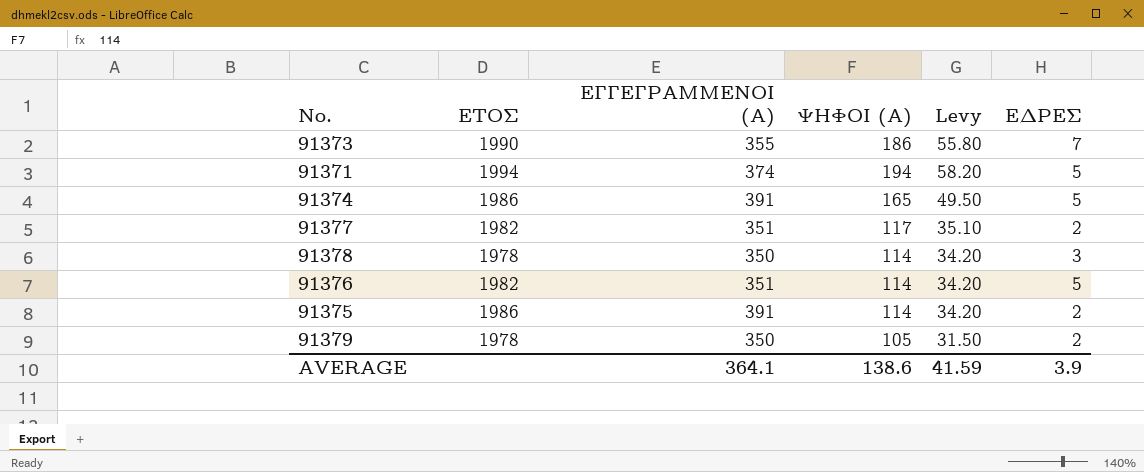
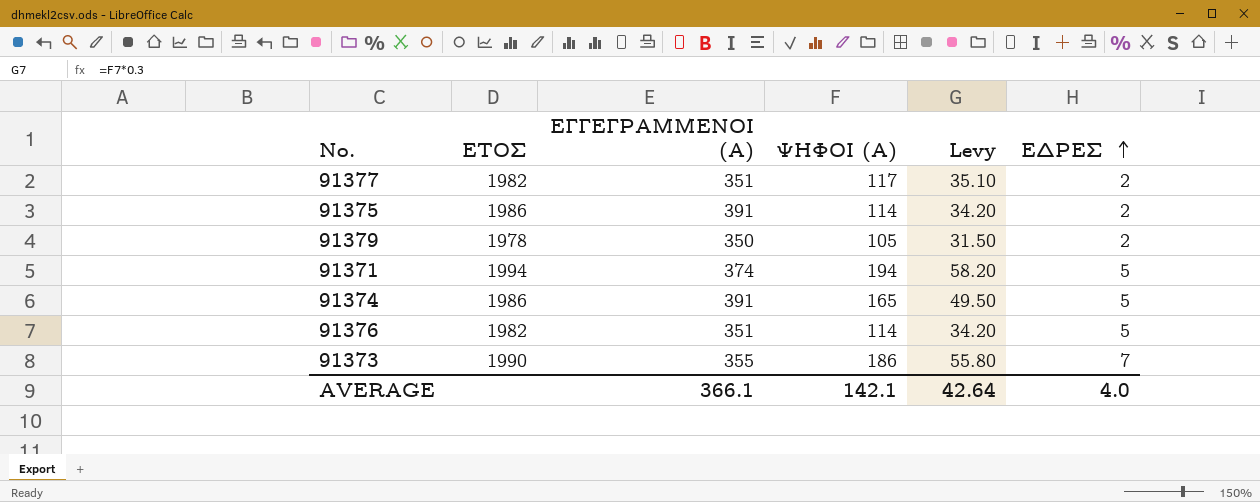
row order: none -> ΕΔΡΕΣ ascending
row 91378: 1978 | 350 | 114 | 34.20 | 3 -> none
AVERAGE | ΕΓΓΕΓΡΑΜΜΕΝΟΙ (Α): 364.1 -> 366.1
AVERAGE | ΨΗΦΟΙ (Α): 138.6 -> 142.1
AVERAGE | Levy: 41.59 -> 42.64
AVERAGE | ΕΔΡΕΣ: 3.9 -> 4.0

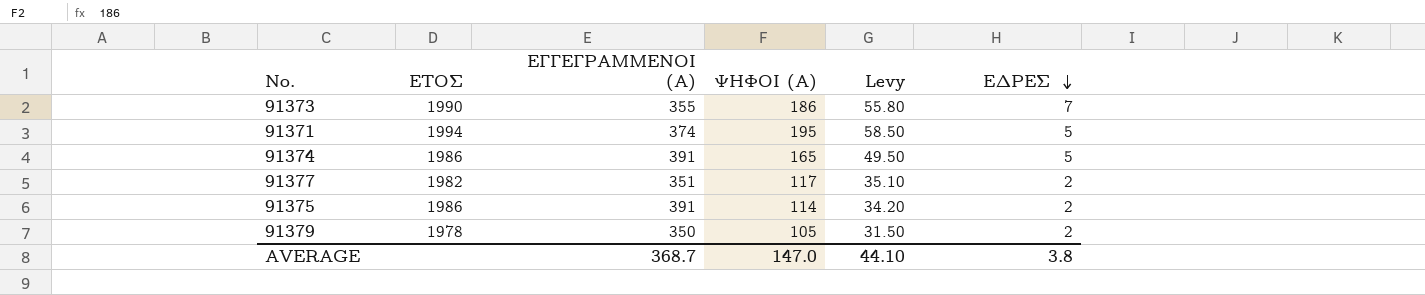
row order: ΕΔΡΕΣ ascending -> ΕΔΡΕΣ descending
row 91376: 1982 | 351 | 114 | 34.20 | 5 -> none
91371 | ΨΗΦΟΙ (Α): 194 -> 195
91371 | Levy: 58.20 -> 58.50
AVERAGE | ΕΓΓΕΓΡΑΜΜΕΝΟΙ (Α): 366.1 -> 368.7
AVERAGE | ΨΗΦΟΙ (Α): 142.1 -> 147.0
AVERAGE | Levy: 42.64 -> 44.10
AVERAGE | ΕΔΡΕΣ: 4.0 -> 3.8

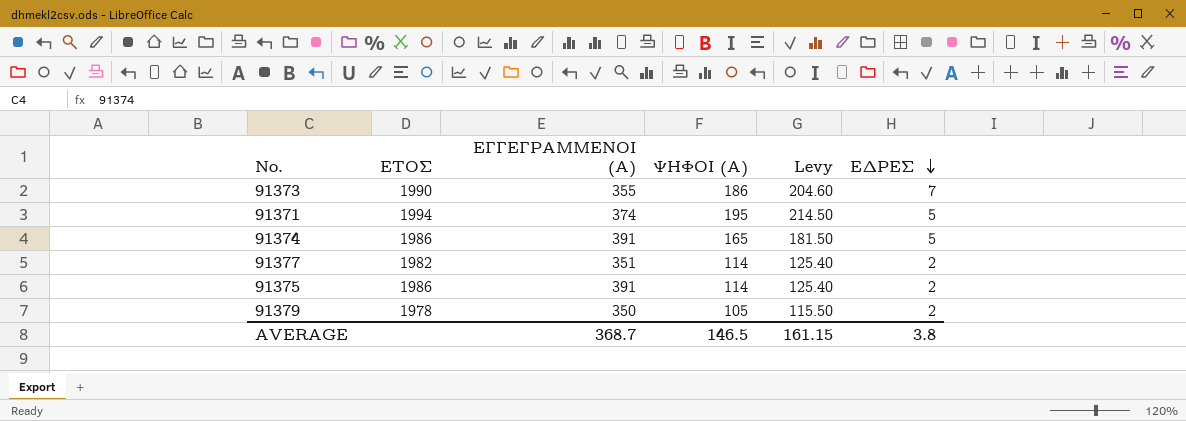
column Levy | formula: [ΨΗΦΟΙ (Α)] * 0.3 -> [ΨΗΦΟΙ (Α)] * 1.1
91377 | ΨΗΦΟΙ (Α): 117 -> 114
AVERAGE | ΨΗΦΟΙ (Α): 147.0 -> 146.5
AVERAGE | Levy: 44.10 -> 161.15

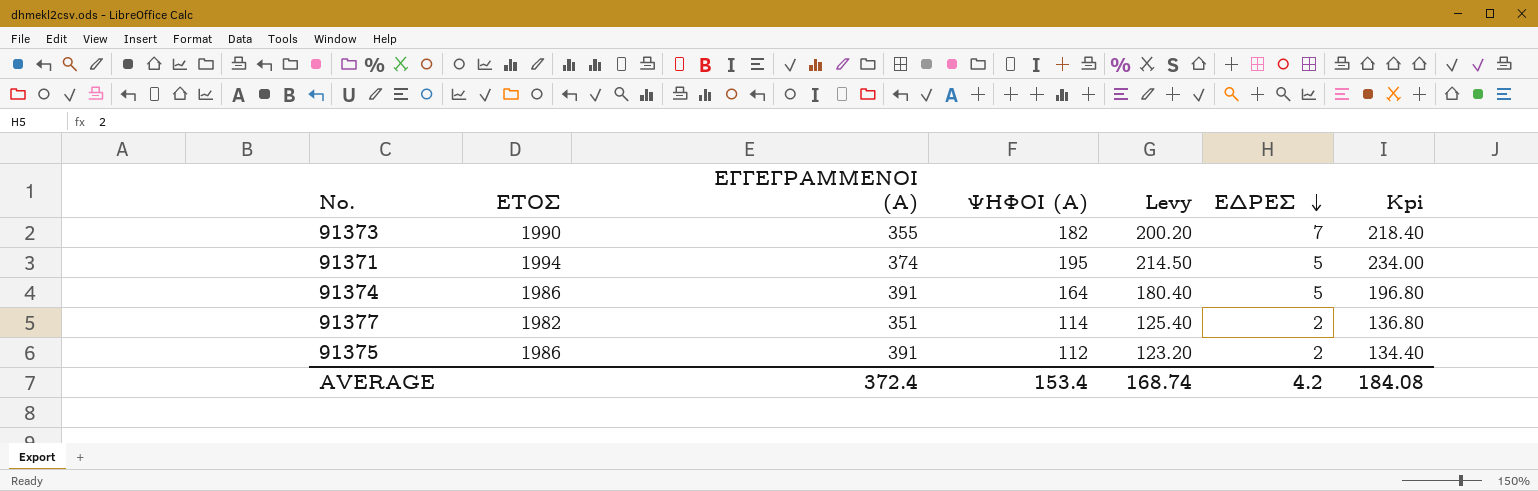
column Kpi | formula: none -> [ΨΗΦΟΙ (Α)] * 1.2
row 91379: 1978 | 350 | 105 | 115.50 | 2 -> none
91373 | ΨΗΦΟΙ (Α): 186 -> 182
91373 | Levy: 204.60 -> 200.20
91374 | ΨΗΦΟΙ (Α): 165 -> 164
91374 | Levy: 181.50 -> 180.40
91375 | ΨΗΦΟΙ (Α): 114 -> 112
91375 | Levy: 125.40 -> 123.20
AVERAGE | ΕΓΓΕΓΡΑΜΜΕΝΟΙ (Α): 368.7 -> 372.4
AVERAGE | ΨΗΦΟΙ (Α): 146.5 -> 153.4
AVERAGE | Levy: 161.15 -> 168.74
AVERAGE | ΕΔΡΕΣ: 3.8 -> 4.2

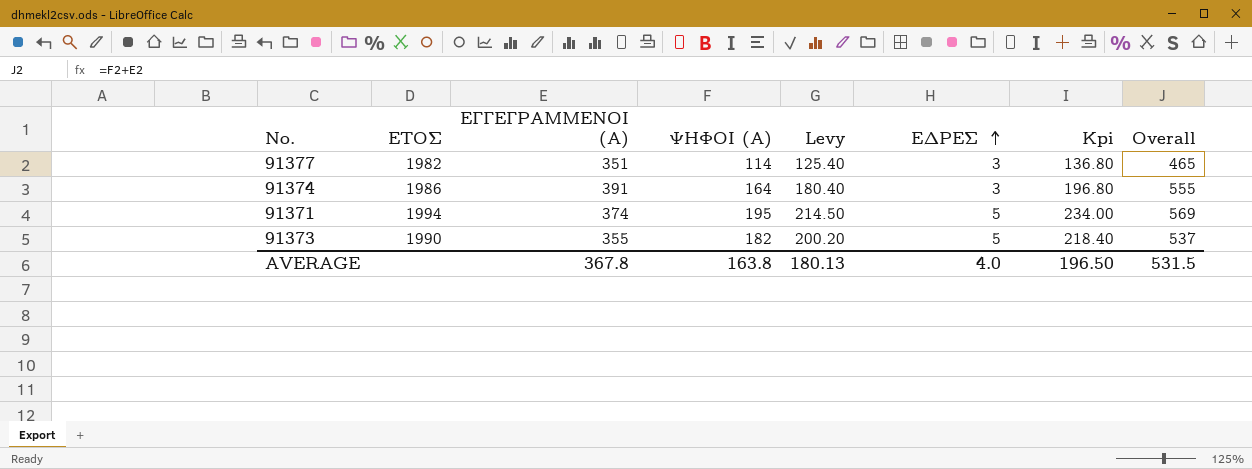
row order: ΕΔΡΕΣ descending -> ΕΔΡΕΣ ascending
column Overall | formula: none -> [ΕΓΓΕΓΡΑΜΜΕΝΟΙ (Α)] + [ΨΗΦΟΙ (Α)]
row 91375: 1986 | 391 | 112 | 123.20 | 2 | 134.40 -> none
91377 | ΕΔΡΕΣ: 2 -> 3
91374 | ΕΔΡΕΣ: 5 -> 3
91373 | ΕΔΡΕΣ: 7 -> 5
AVERAGE | ΕΓΓΕΓΡΑΜΜΕΝΟΙ (Α): 372.4 -> 367.8
AVERAGE | ΨΗΦΟΙ (Α): 153.4 -> 163.8
AVERAGE | Levy: 168.74 -> 180.13
AVERAGE | ΕΔΡΕΣ: 4.2 -> 4.0
AVERAGE | Kpi: 184.08 -> 196.50

